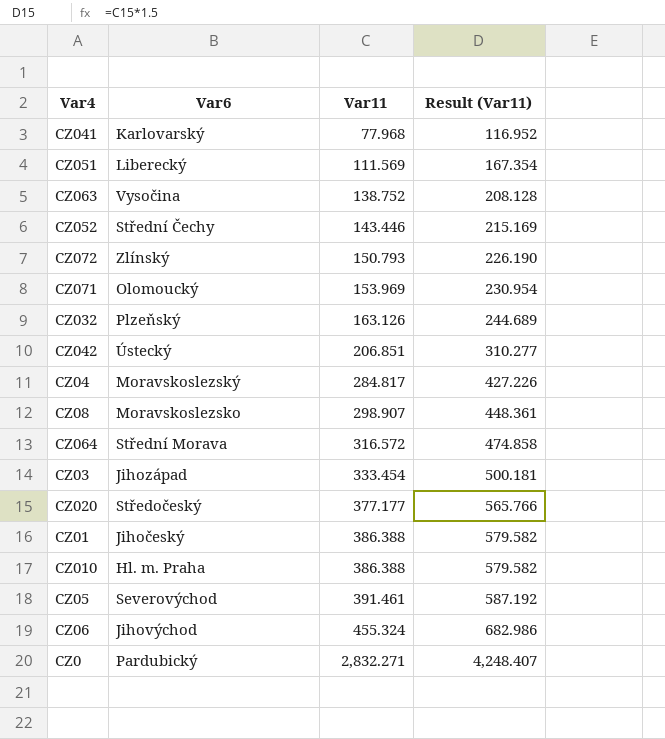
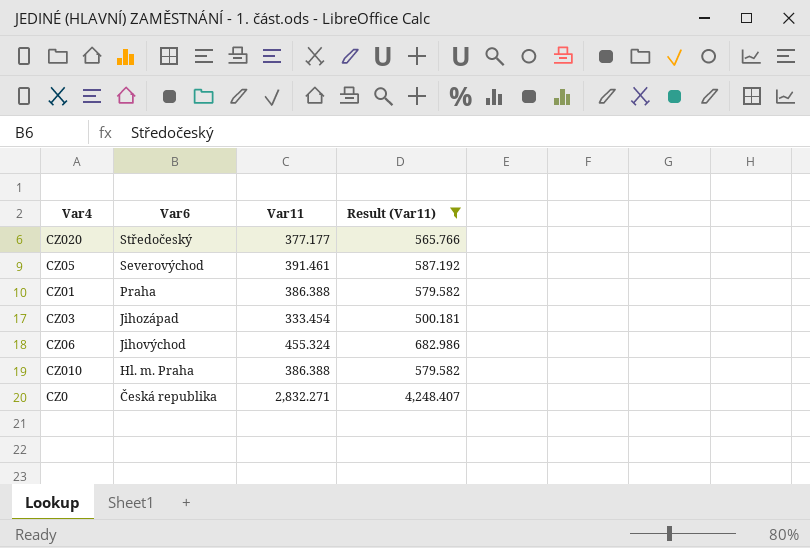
filter: none -> Result (Var11) >= 500.181
row order: Var11 ascending -> Var6 descending
CZ01 | Var6: Jihočeský -> Praha
CZ0 | Var6: Pardubický -> Česká republika

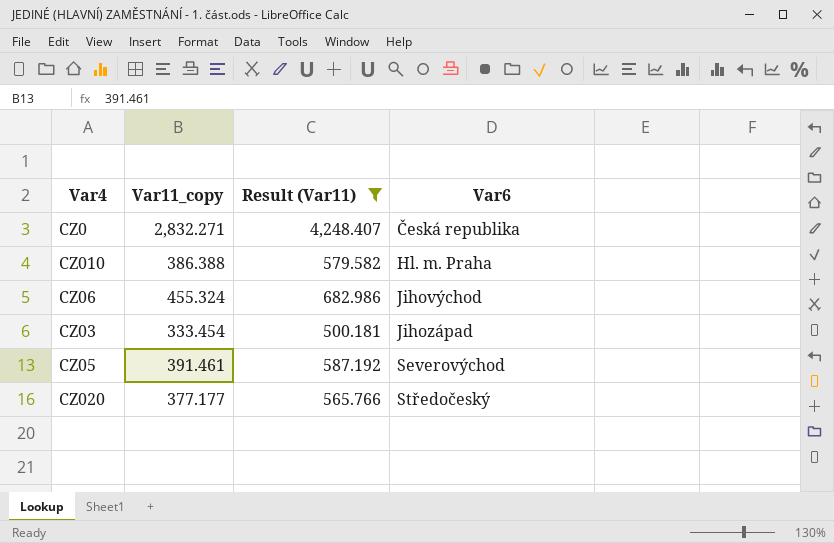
row order: Var6 descending -> Var6 ascending
column name: Var11 -> Var11_copy
column Var6 | position: 2 -> 4
row CZ01: Praha | 386.388 | 579.582 -> none

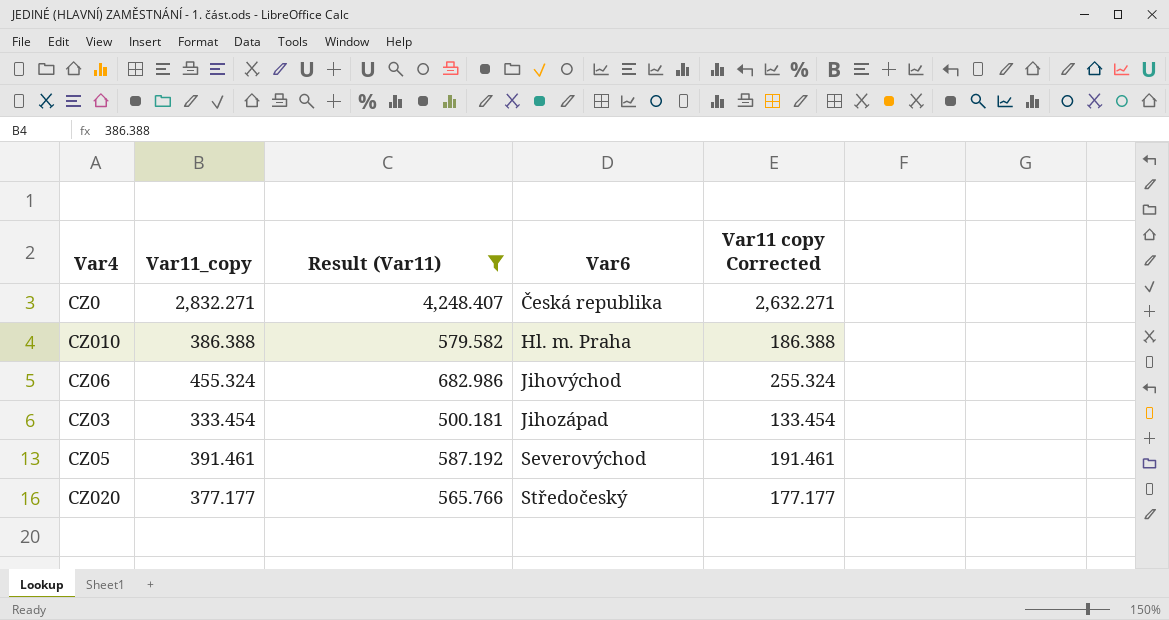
column Var11 copy Corrected | formula: none -> [Var11_copy] - 200

